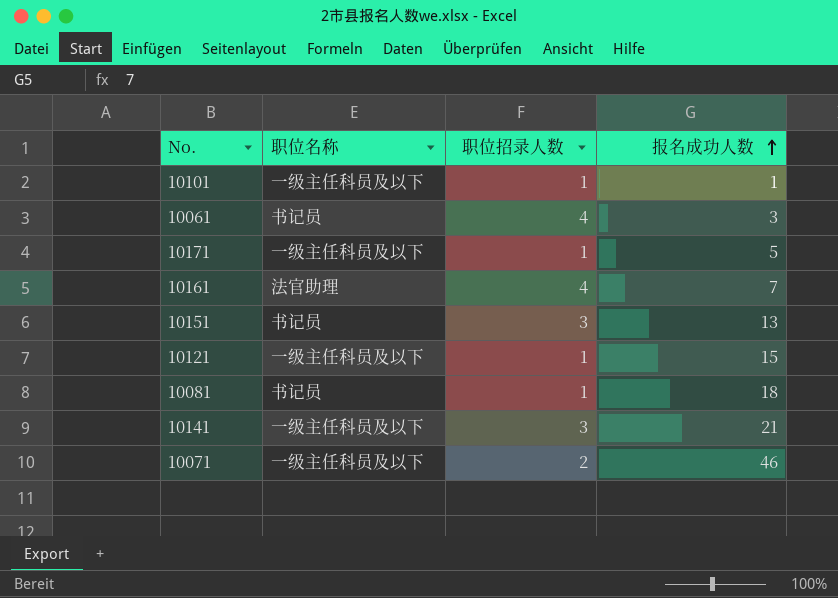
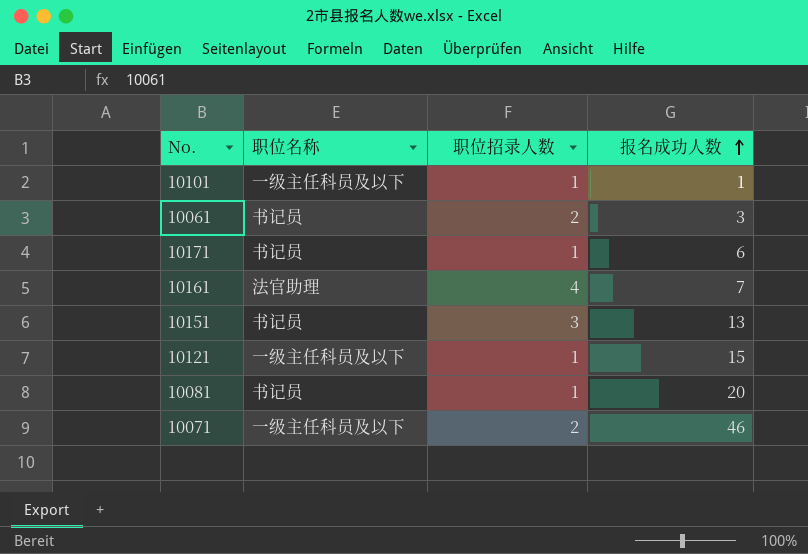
row 10141: 一级主任科员及以下 | 3 | 21 -> none
10061 | 职位招录人数: 4 -> 2
10171 | 职位名称: 一级主任科员及以下 -> 书记员
10171 | 报名成功人数: 5 -> 6
10081 | 报名成功人数: 18 -> 20

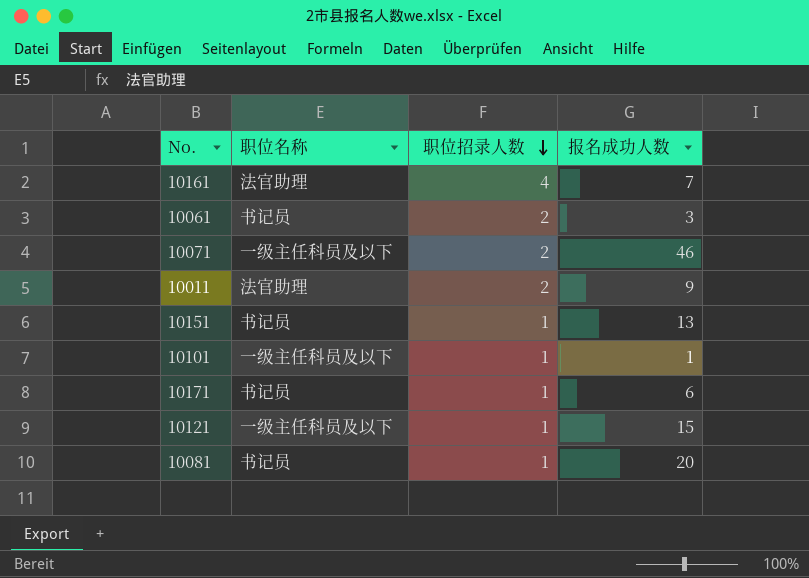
row order: 报名成功人数 ascending -> 职位招录人数 descending
row 10011: none -> 法官助理 | 2 | 9
10151 | 职位招录人数: 3 -> 1

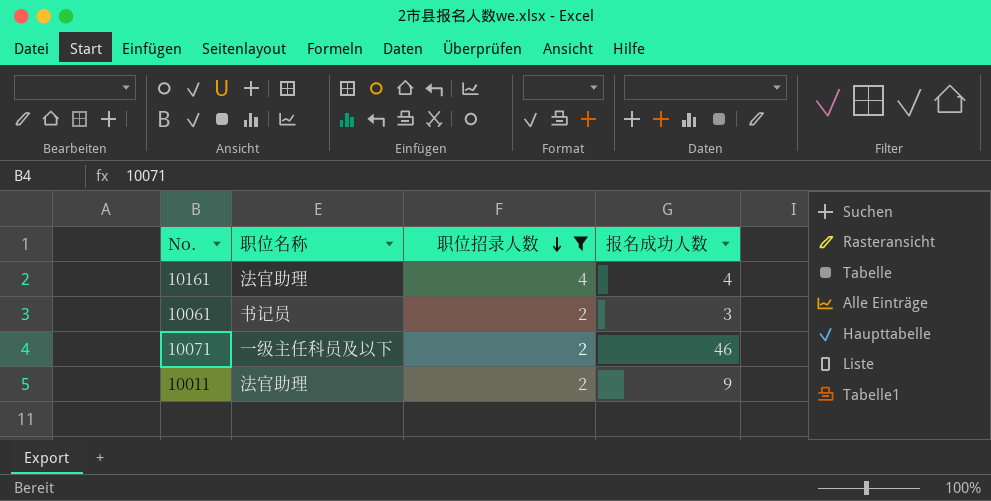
filter: none -> 职位招录人数 != 1
10161 | 报名成功人数: 7 -> 4

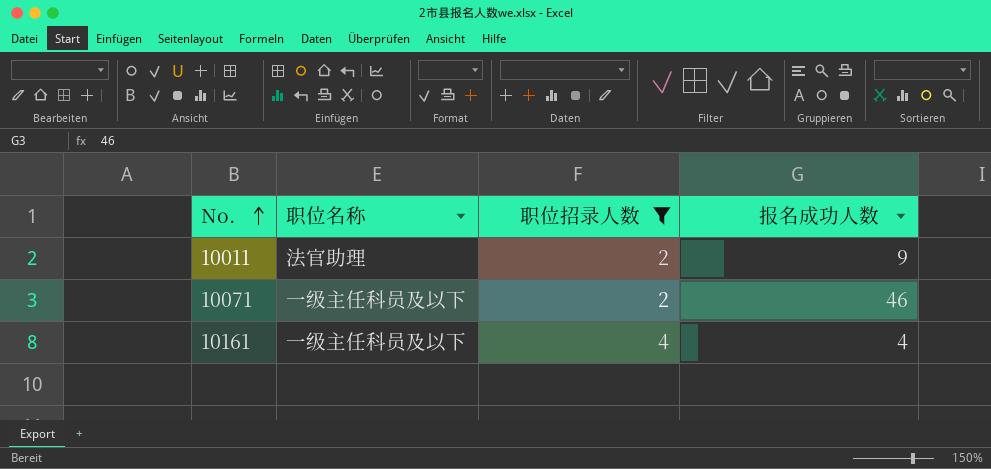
row order: 职位招录人数 descending -> No. ascending
row 10061: 书记员 | 2 | 3 -> none
10161 | 职位名称: 法官助理 -> 一级主任科员及以下

